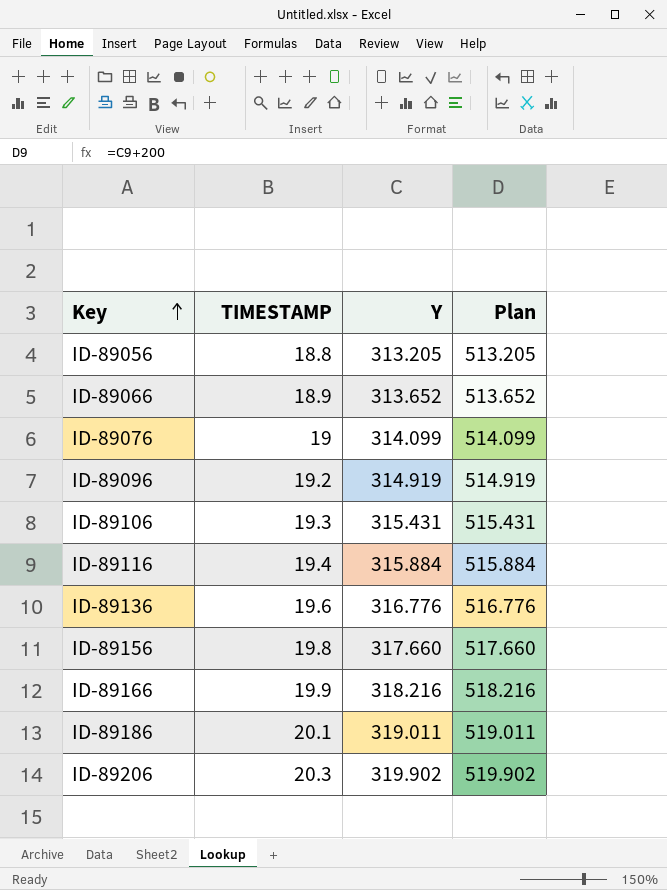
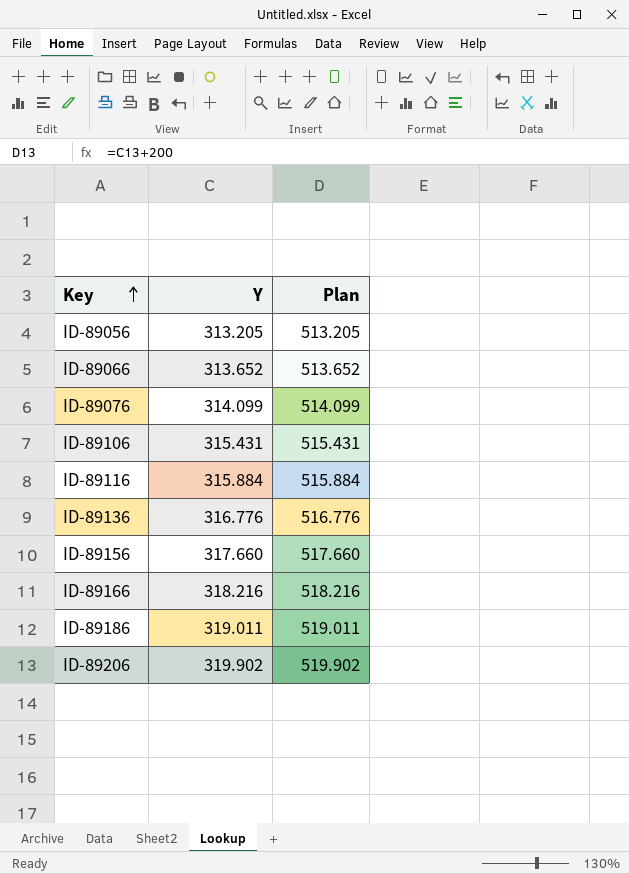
column TIMESTAMP | position: 2 -> none
row ID-89096: 19.2 | 314.919 | 514.919 -> none

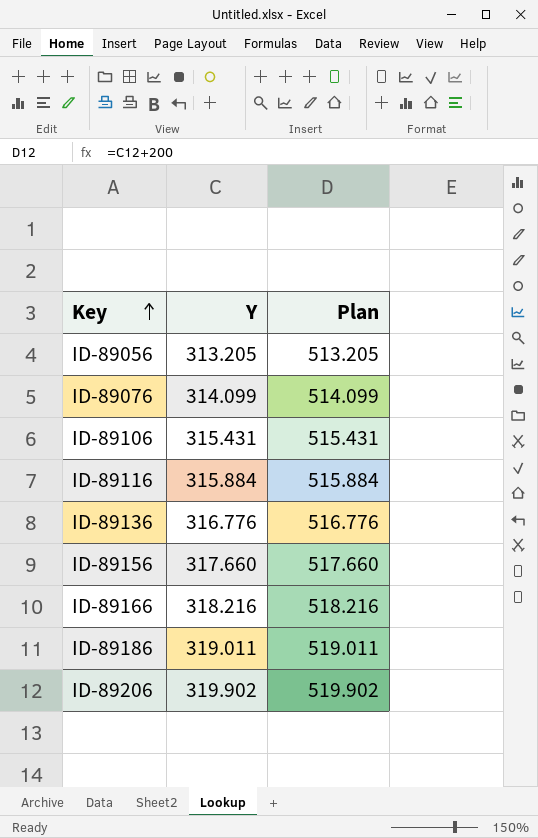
row ID-89066: 313.652 | 513.652 -> none

